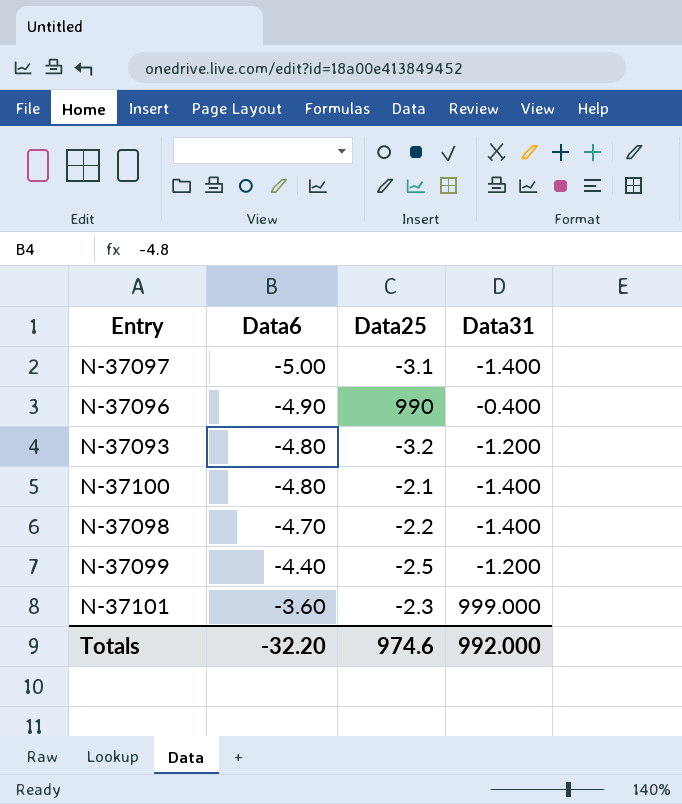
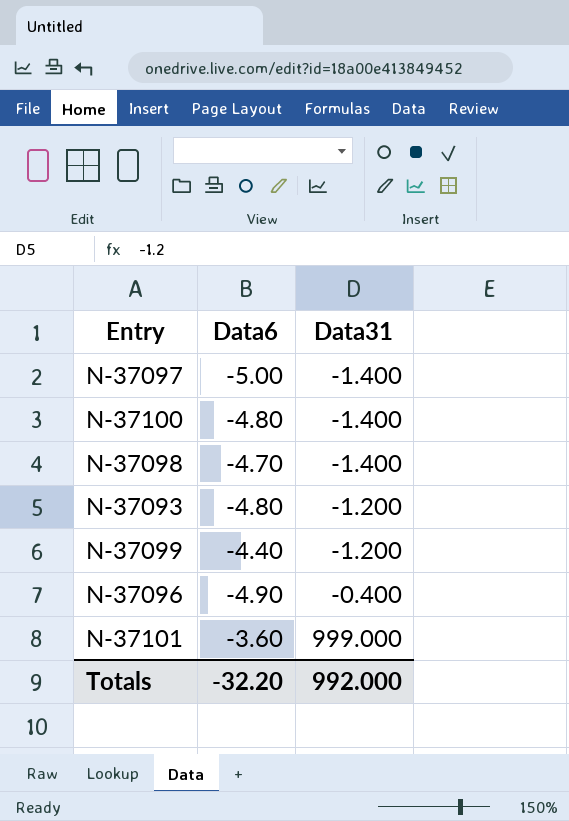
row order: Data6 ascending -> Data31 ascending
column Data25 | position: 3 -> none

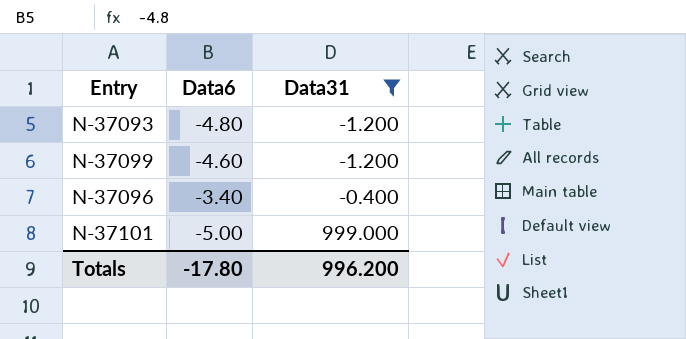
filter: none -> Data31 != -1.400
N-37099 | Data6: -4.40 -> -4.60
N-37096 | Data6: -4.90 -> -3.40
N-37101 | Data6: -3.60 -> -5.00
Totals | Data6: -32.20 -> -17.80
Totals | Data31: 992.000 -> 996.200

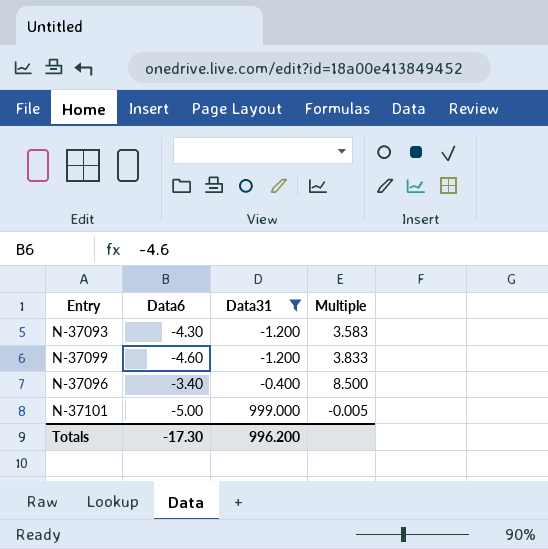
column Multiple | formula: none -> [Data6] / [Data31]
N-37093 | Data6: -4.80 -> -4.30
Totals | Data6: -17.80 -> -17.30

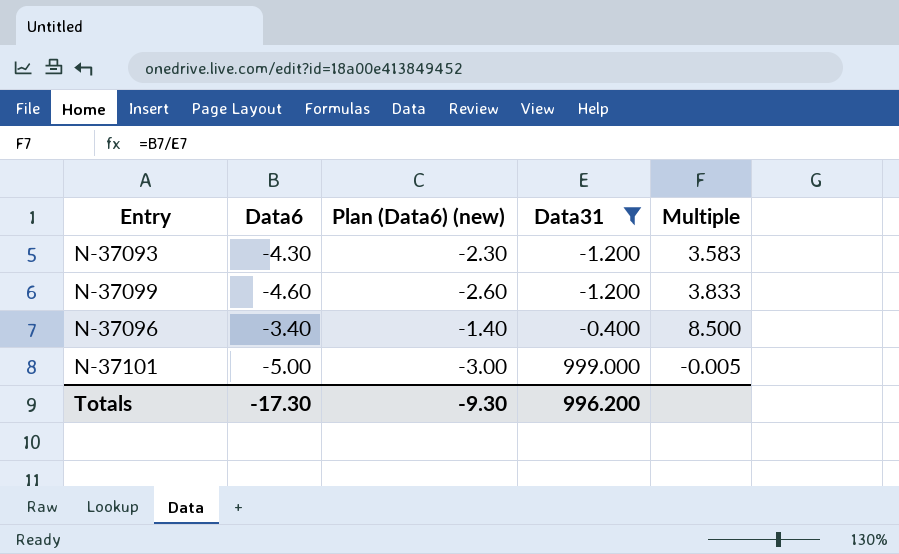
column Plan (Data6) (new) | formula: none -> [Data6] + 2

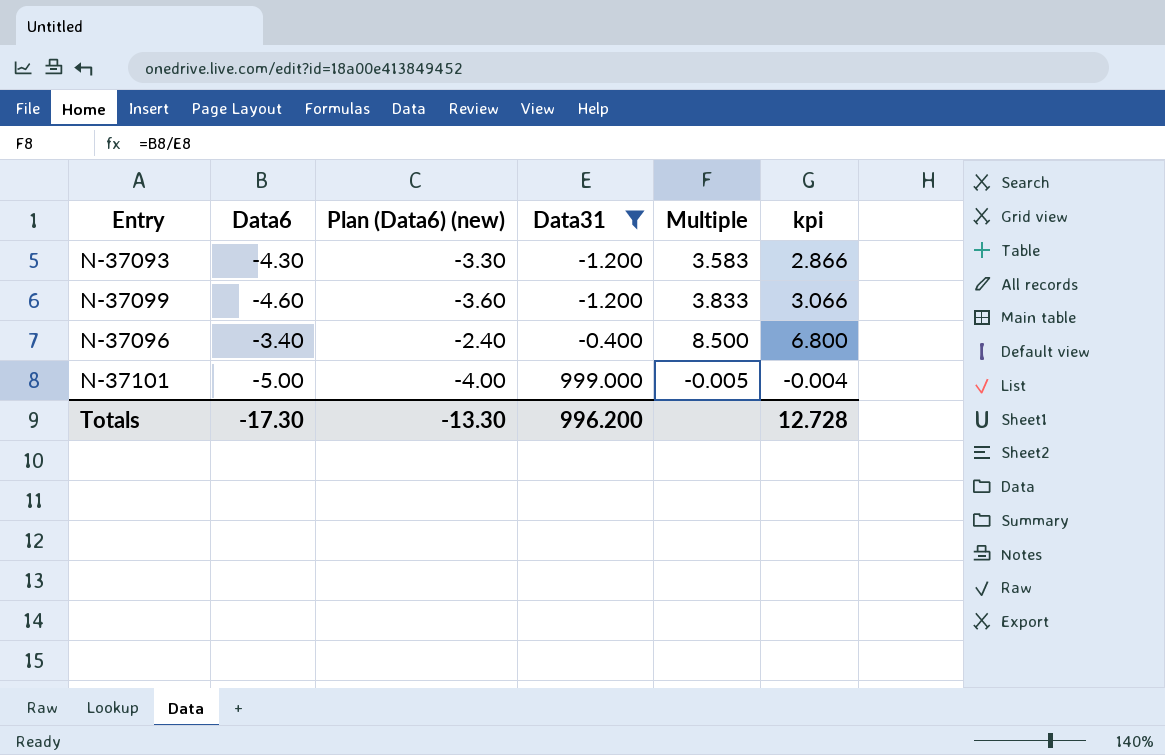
column Plan (Data6) (new) | formula: [Data6] + 2 -> [Data6] + 1
column kpi | formula: none -> [Multiple] * 0.8
Totals | Plan (Data6) (new): -9.30 -> -13.30

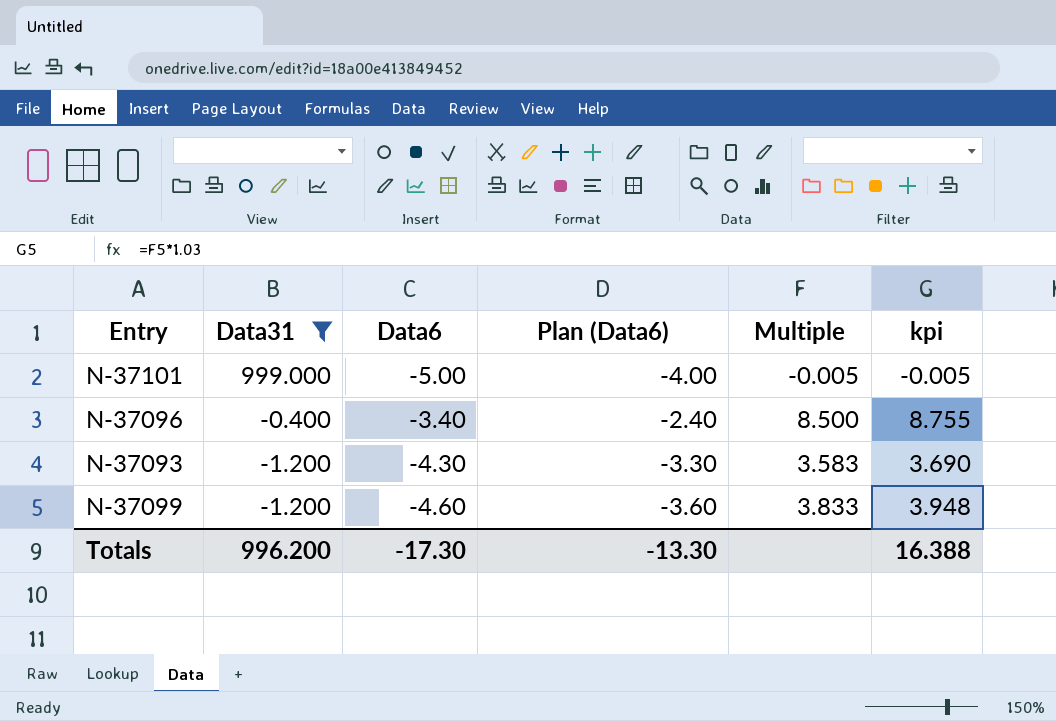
row order: Data31 ascending -> Data31 descending
column Data31 | position: 4 -> 2
column name: Plan (Data6) (new) -> Plan (Data6)
column kpi | formula: [Multiple] * 0.8 -> [Multiple] * 1.03
Totals | kpi: 12.728 -> 16.388

